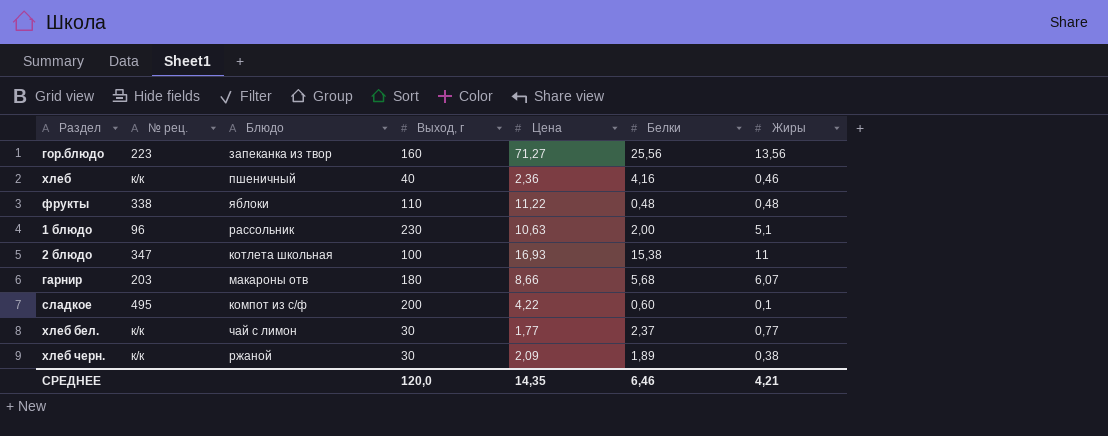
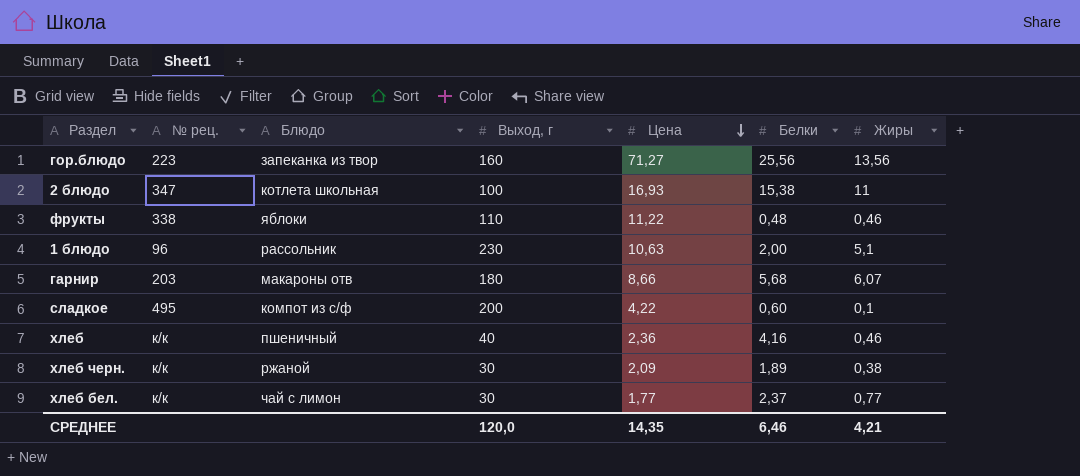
row order: none -> Цена descending
фрукты | Жиры: 0,48 -> 0,46

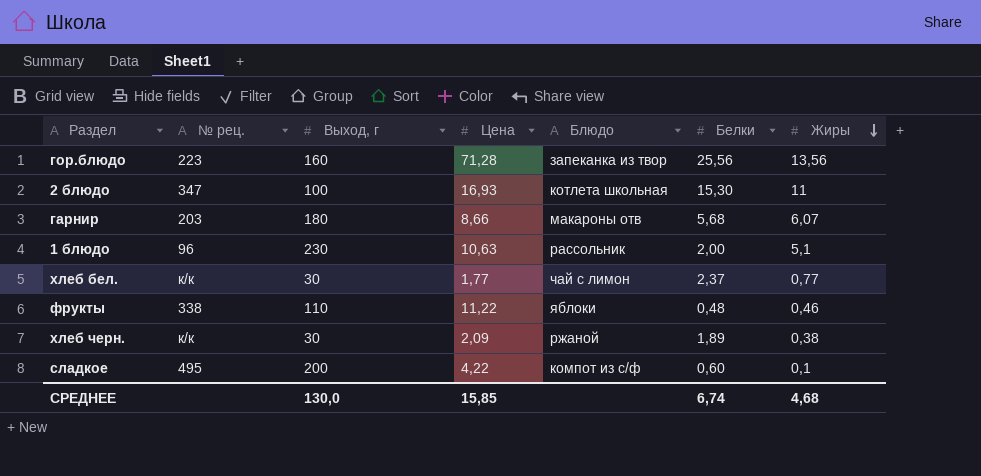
row order: Цена descending -> Жиры descending
column Блюдо | position: 3 -> 5
row хлеб: к/к | пшеничный | 40 | 2,36 | 4,16 | 0,46 -> none
гор.блюдо | Цена: 71,27 -> 71,28
2 блюдо | Белки: 15,38 -> 15,30
СРЕДНЕЕ | Выход, г: 120,0 -> 130,0
СРЕДНЕЕ | Цена: 14,35 -> 15,85
СРЕДНЕЕ | Белки: 6,46 -> 6,74
СРЕДНЕЕ | Жиры: 4,21 -> 4,68

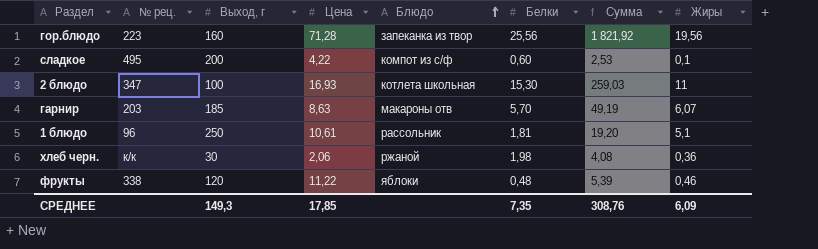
row order: Жиры descending -> Блюдо ascending
column Сумма | formula: none -> [Цена] * [Белки]
row хлеб бел.: к/к | 30 | 1,77 | чай с лимон | 2,37 | 0,77 -> none
гор.блюдо | Жиры: 13,56 -> 19,56
гарнир | Выход, г: 180 -> 185
гарнир | Цена: 8,66 -> 8,63
гарнир | Белки: 5,68 -> 5,70
1 блюдо | Выход, г: 230 -> 250
1 блюдо | Цена: 10,63 -> 10,61
1 блюдо | Белки: 2,00 -> 1,81
хлеб черн. | Цена: 2,09 -> 2,06
хлеб черн. | Белки: 1,89 -> 1,98
хлеб черн. | Жиры: 0,38 -> 0,36
фрукты | Выход, г: 110 -> 120
СРЕДНЕЕ | Выход, г: 130,0 -> 149,3
СРЕДНЕЕ | Цена: 15,85 -> 17,85
СРЕДНЕЕ | Белки: 6,74 -> 7,35
СРЕДНЕЕ | Жиры: 4,68 -> 6,09

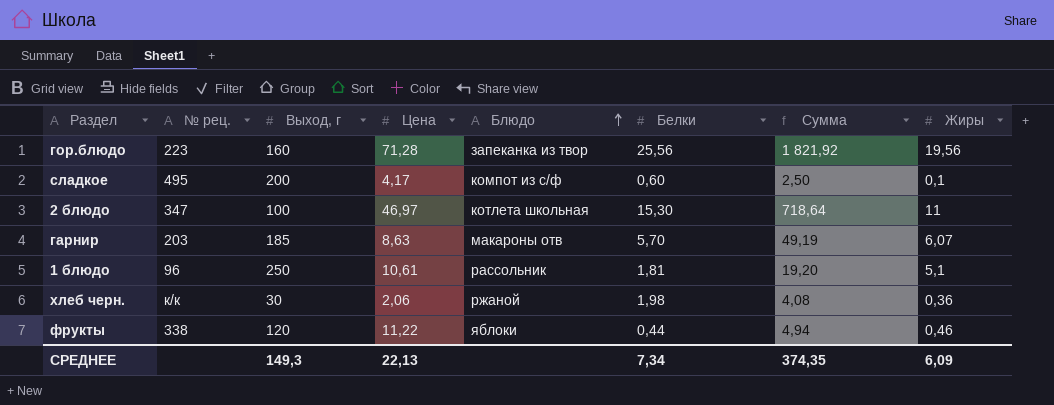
сладкое | Цена: 4,22 -> 4,17
сладкое | Сумма: 2,53 -> 2,50
2 блюдо | Цена: 16,93 -> 46,97
2 блюдо | Сумма: 259,03 -> 718,64
фрукты | Белки: 0,48 -> 0,44
фрукты | Сумма: 5,39 -> 4,94
СРЕДНЕЕ | Цена: 17,85 -> 22,13
СРЕДНЕЕ | Белки: 7,35 -> 7,34
СРЕДНЕЕ | Сумма: 308,76 -> 374,35

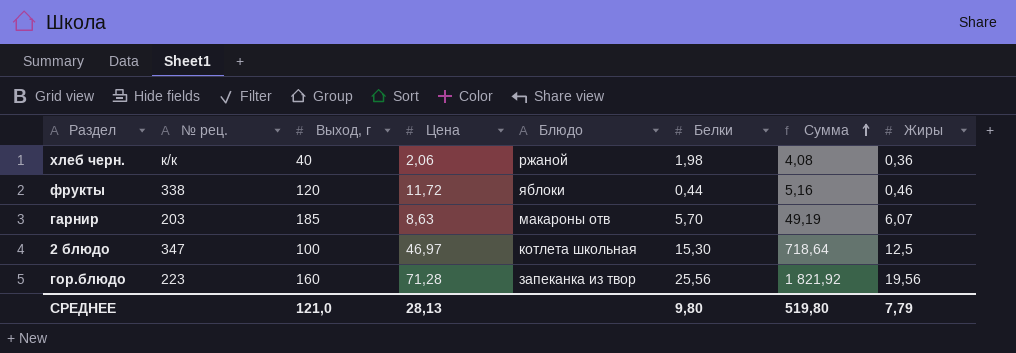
row order: Блюдо ascending -> Сумма ascending
row сладкое: 495 | 200 | 4,17 | компот из с/ф | 0,60 | 2,50 | 0,1 -> none
row 1 блюдо: 96 | 250 | 10,61 | рассольник | 1,81 | 19,20 | 5,1 -> none
хлеб черн. | Выход, г: 30 -> 40
фрукты | Цена: 11,22 -> 11,72
фрукты | Сумма: 4,94 -> 5,16
2 блюдо | Жиры: 11 -> 12,5
СРЕДНЕЕ | Выход, г: 149,3 -> 121,0
СРЕДНЕЕ | Цена: 22,13 -> 28,13
СРЕДНЕЕ | Белки: 7,34 -> 9,80
СРЕДНЕЕ | Сумма: 374,35 -> 519,80
СРЕДНЕЕ | Жиры: 6,09 -> 7,79

